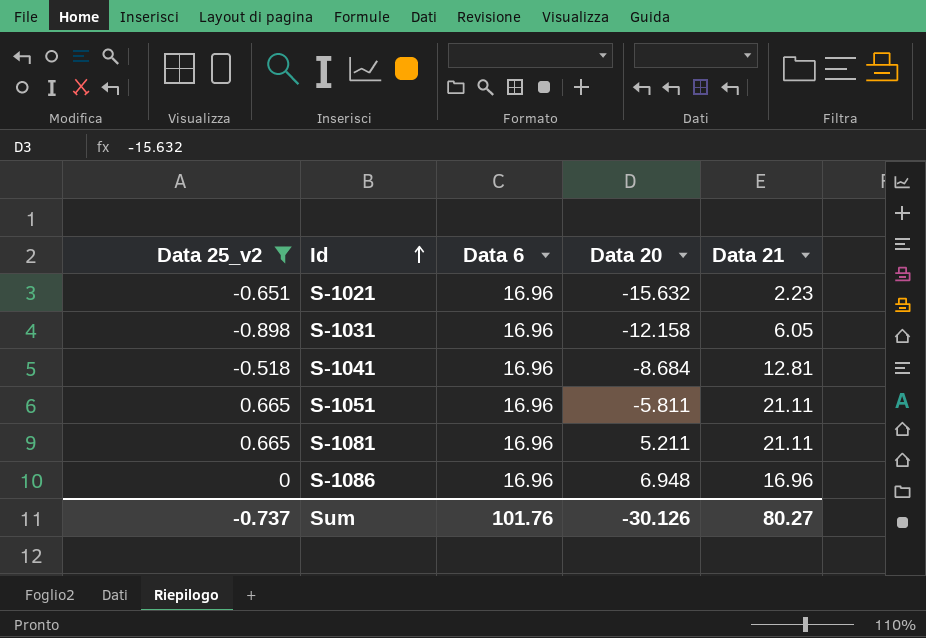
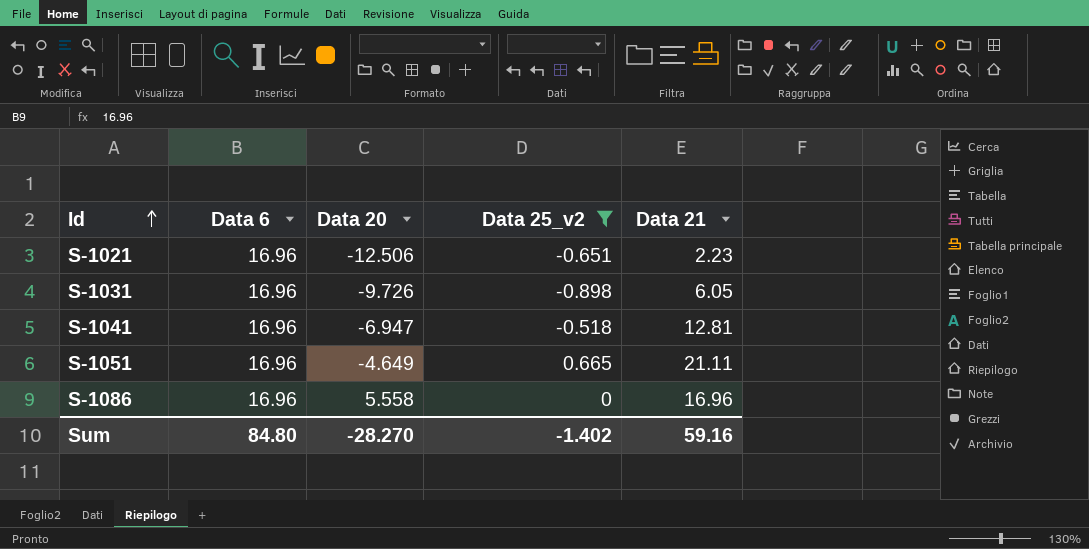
column Data 25_v2 | position: 1 -> 4
row S-1081: 0.665 | 16.96 | 5.211 | 21.11 -> none
S-1021 | Data 20: -15.632 -> -12.506
S-1031 | Data 20: -12.158 -> -9.726
S-1041 | Data 20: -8.684 -> -6.947
S-1051 | Data 20: -5.811 -> -4.649
S-1086 | Data 20: 6.948 -> 5.558
Sum | Data 6: 101.76 -> 84.80
Sum | Data 20: -30.126 -> -28.270
Sum | Data 25_v2: -0.737 -> -1.402
Sum | Data 21: 80.27 -> 59.16

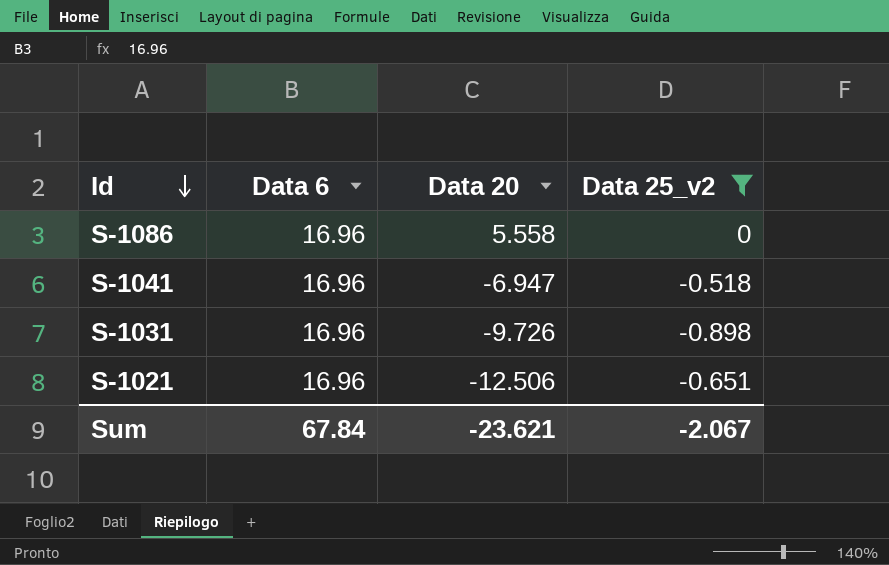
row order: Id ascending -> Id descending
column Data 21 | position: 5 -> none
row S-1051: 16.96 | -4.649 | 0.665 | 21.11 -> none
Sum | Data 6: 84.80 -> 67.84
Sum | Data 20: -28.270 -> -23.621
Sum | Data 25_v2: -1.402 -> -2.067

